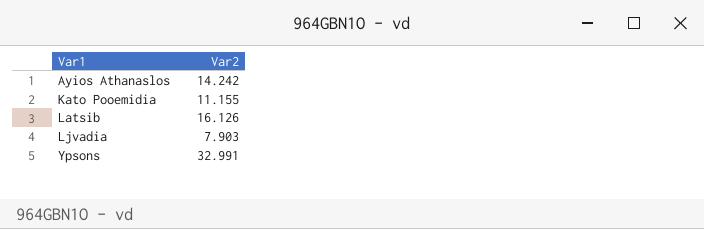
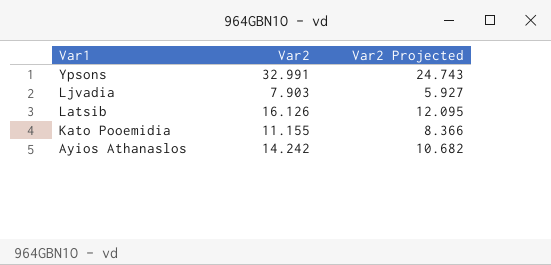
row order: Var1 ascending -> Var1 descending
column Var2 Projected | formula: none -> [Var2] * 0.75

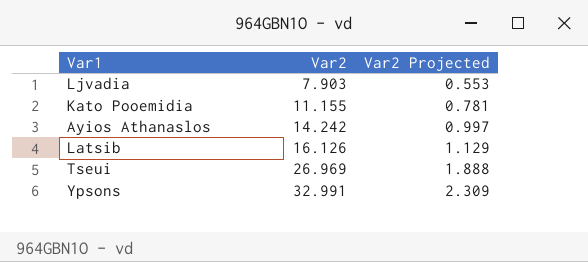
row order: Var1 descending -> Var2 ascending
column Var2 Projected | formula: [Var2] * 0.75 -> [Var2] * 0.07
row Tseui: none -> 26.969 | 1.888

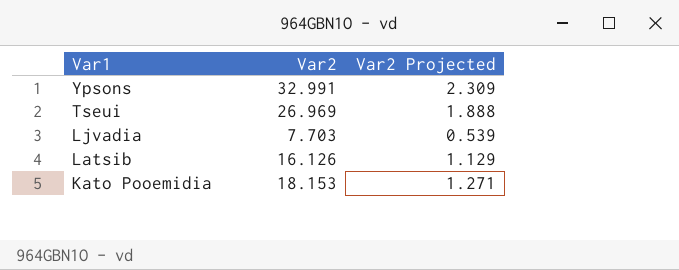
row order: Var2 ascending -> Var1 descending
row Ayios Athanaslos: 14.242 | 0.997 -> none
Ljvadia | Var2: 7.903 -> 7.703
Ljvadia | Var2 Projected: 0.553 -> 0.539
Kato Pooemidia | Var2: 11.155 -> 18.153
Kato Pooemidia | Var2 Projected: 0.781 -> 1.271

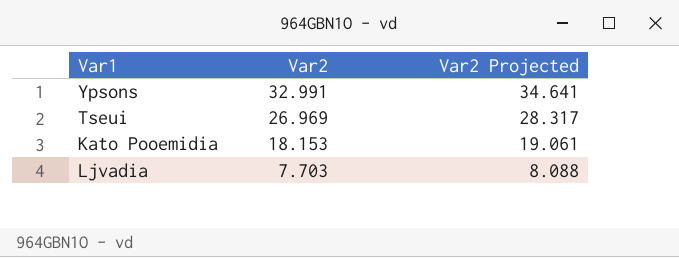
row order: Var1 descending -> Var2 descending
column Var2 Projected | formula: [Var2] * 0.07 -> [Var2] * 1.05
row Latsib: 16.126 | 1.129 -> none

